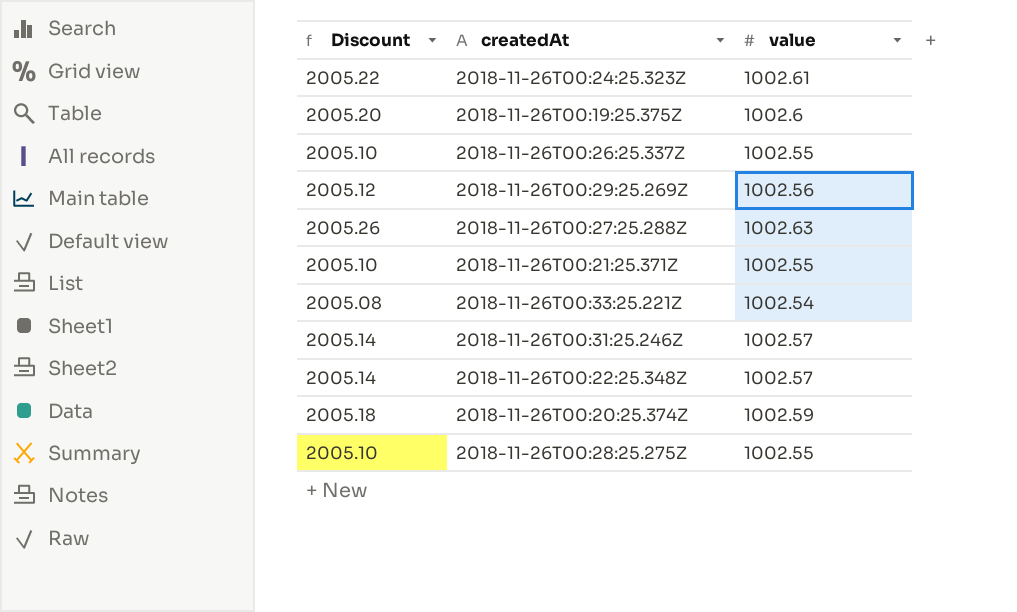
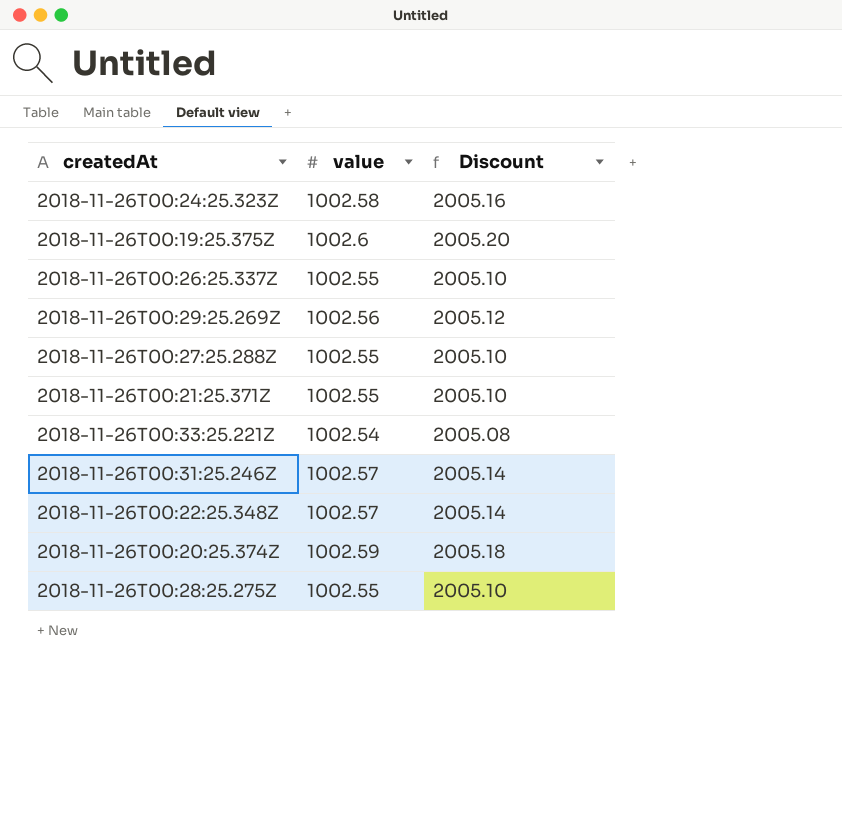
column Discount | position: 1 -> 3
2018-11-26T00:24:25.323Z | value: 1002.61 -> 1002.58
2018-11-26T00:24:25.323Z | Discount: 2005.22 -> 2005.16
2018-11-26T00:27:25.288Z | value: 1002.63 -> 1002.55
2018-11-26T00:27:25.288Z | Discount: 2005.26 -> 2005.10

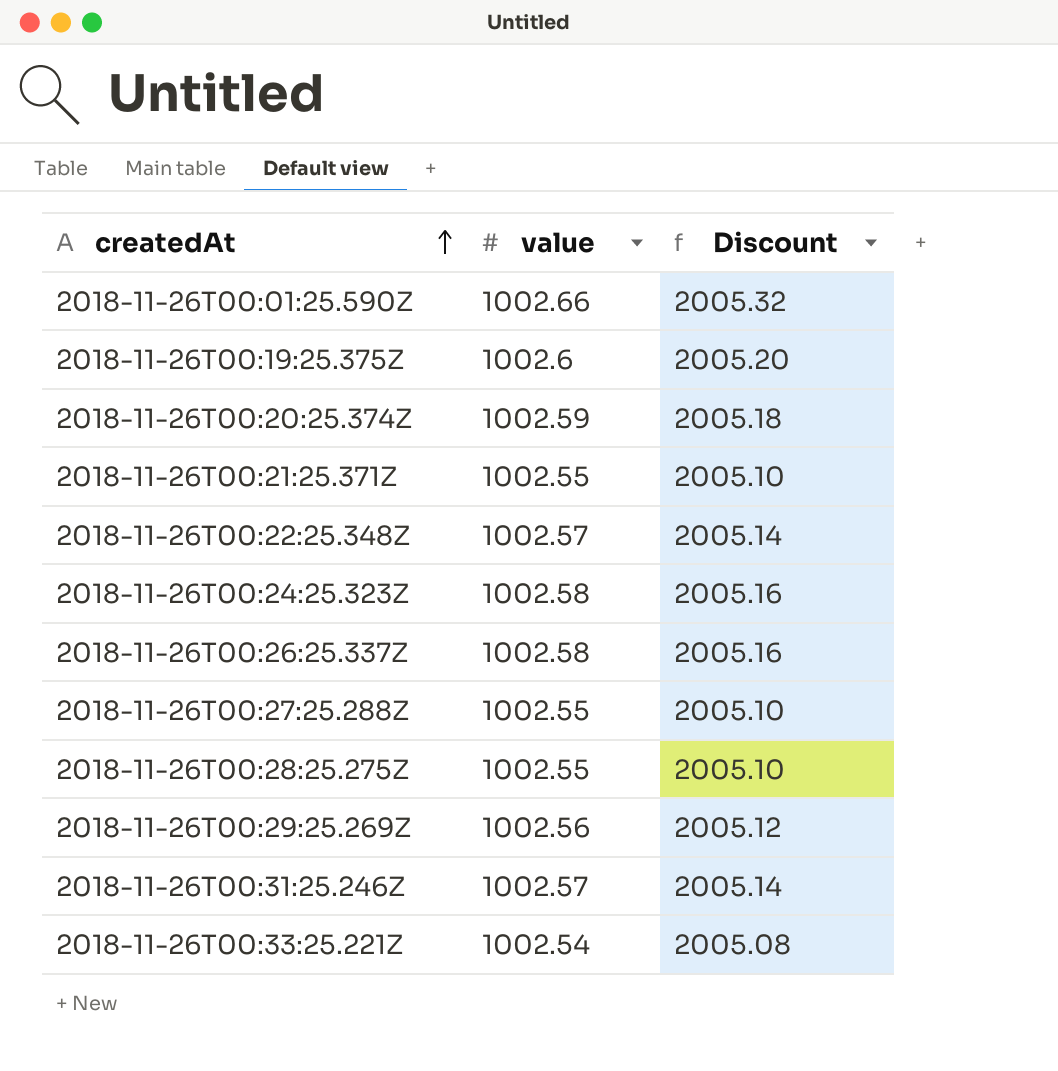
row order: none -> createdAt ascending
row 2018-11-26T00:01:25.590Z: none -> 1002.66 | 2005.32
2018-11-26T00:26:25.337Z | value: 1002.55 -> 1002.58
2018-11-26T00:26:25.337Z | Discount: 2005.10 -> 2005.16

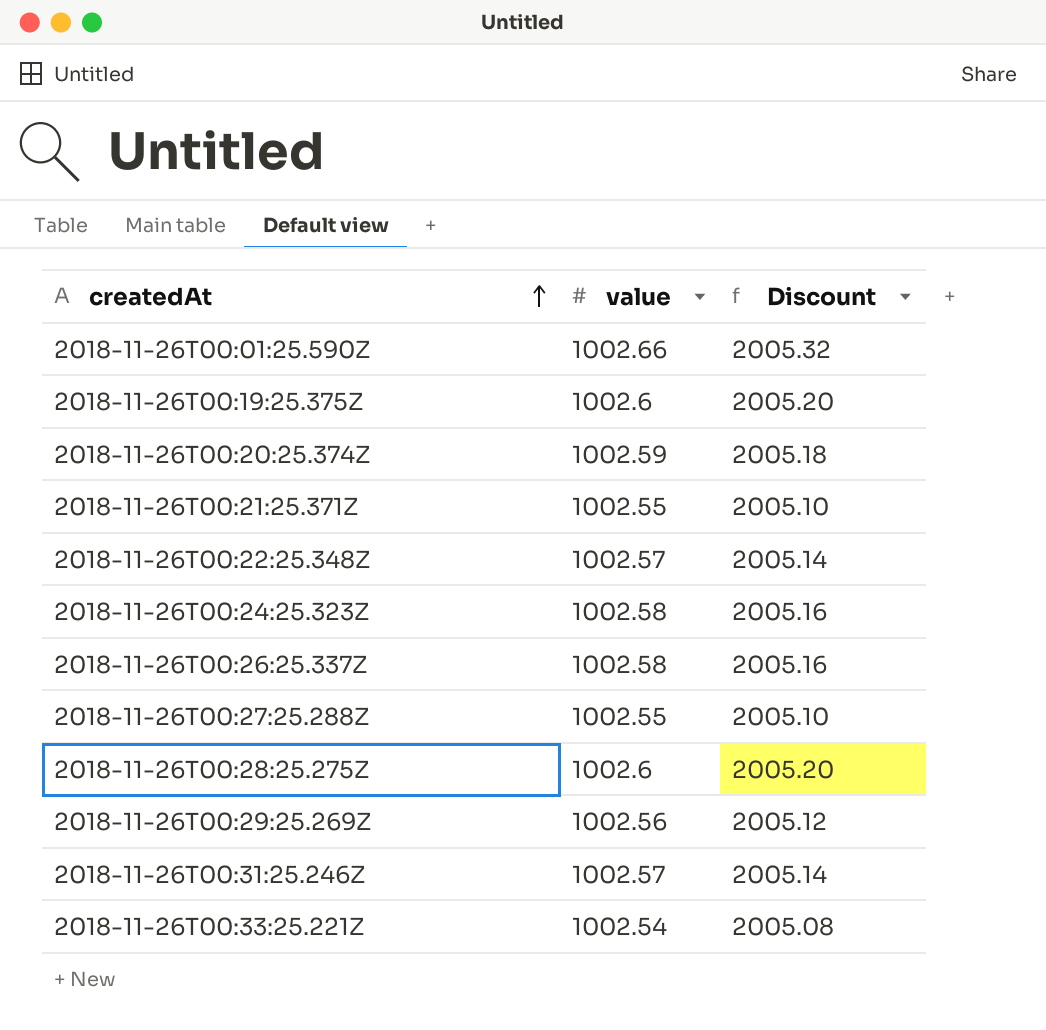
2018-11-26T00:28:25.275Z | value: 1002.55 -> 1002.6
2018-11-26T00:28:25.275Z | Discount: 2005.10 -> 2005.20

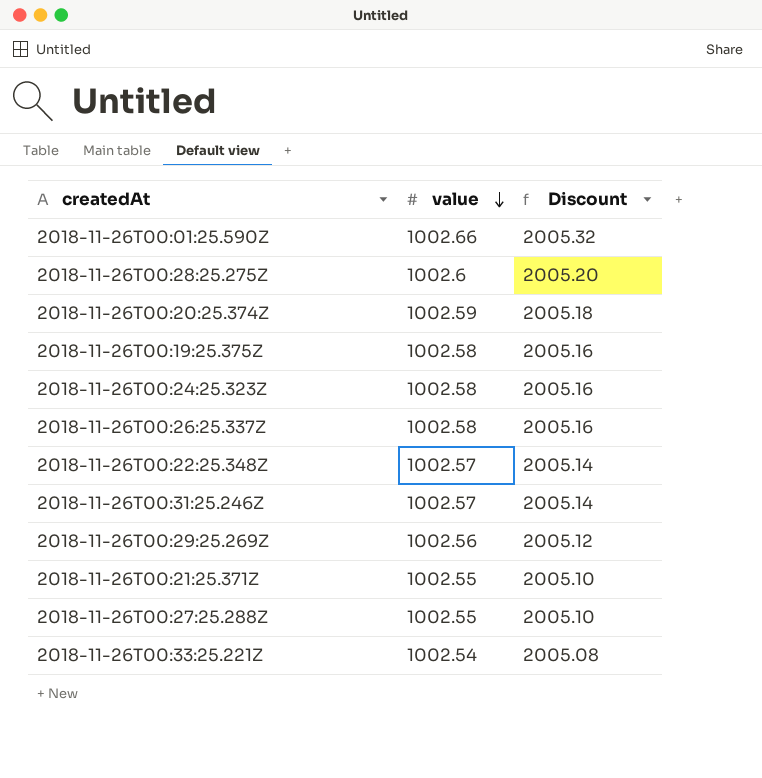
row order: createdAt ascending -> value descending
2018-11-26T00:19:25.375Z | value: 1002.6 -> 1002.58
2018-11-26T00:19:25.375Z | Discount: 2005.20 -> 2005.16

